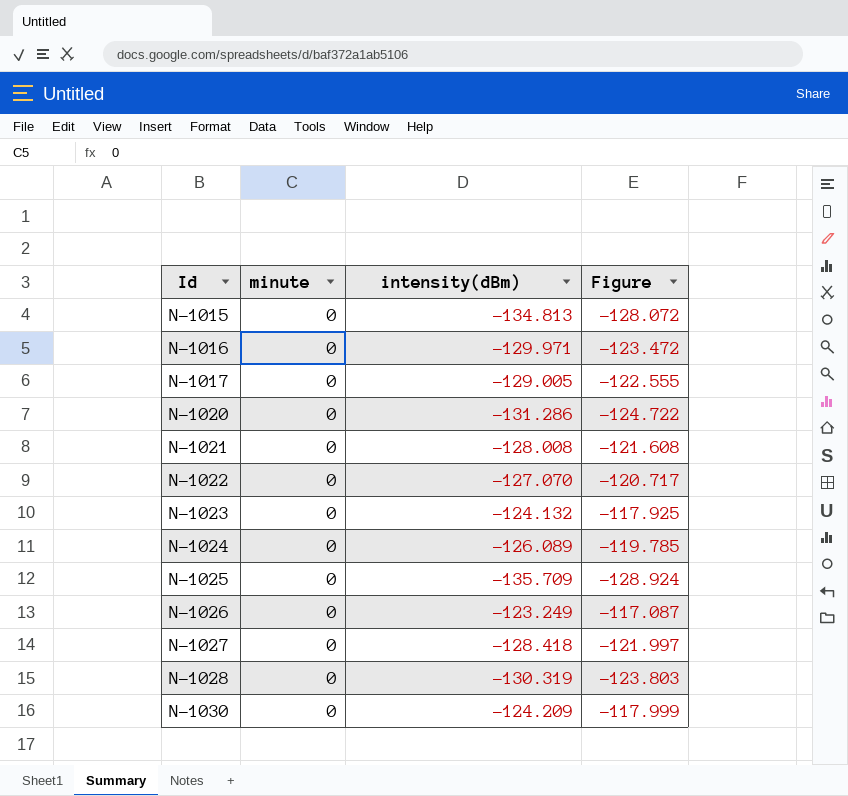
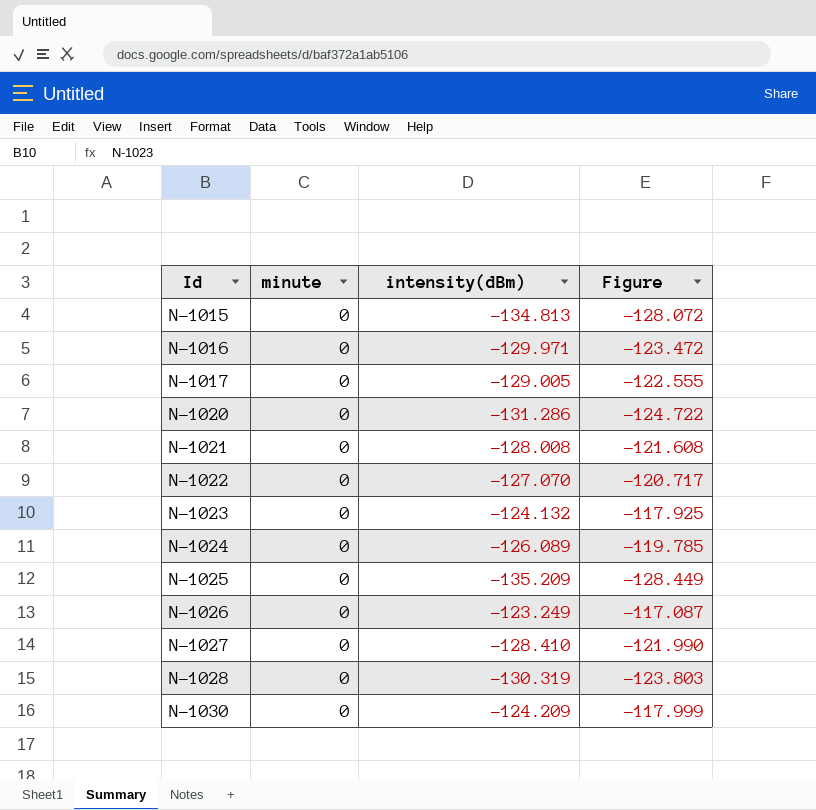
N-1025 | intensity(dBm): -135.709 -> -135.209
N-1025 | Figure: -128.924 -> -128.449
N-1027 | intensity(dBm): -128.418 -> -128.410
N-1027 | Figure: -121.997 -> -121.990

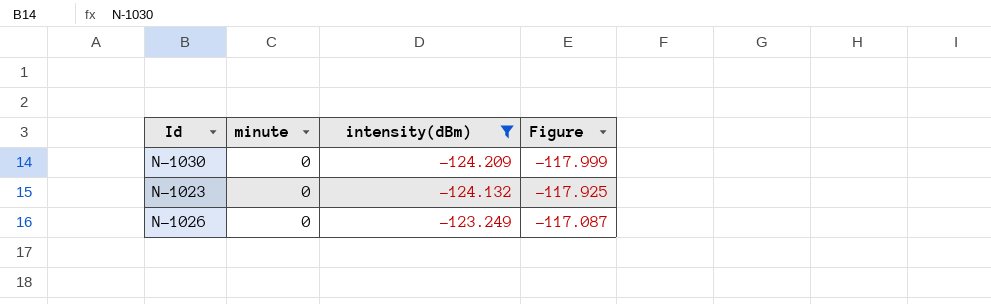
filter: none -> intensity(dBm) >= -124.209
row order: Id ascending -> intensity(dBm) ascending

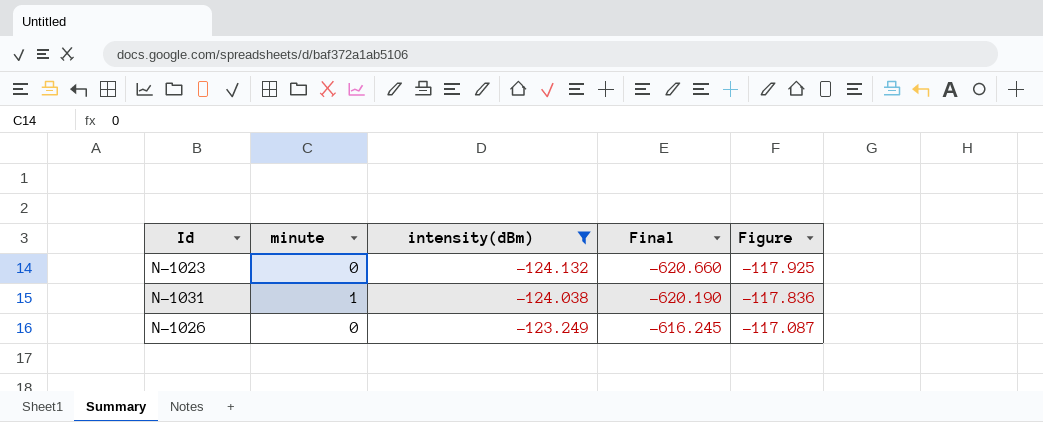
column Final | formula: none -> [intensity(dBm)] * 5
row N-1030: 0 | -124.209 | -117.999 -> none
row N-1031: none -> 1 | -124.038 | -620.190 | -117.836

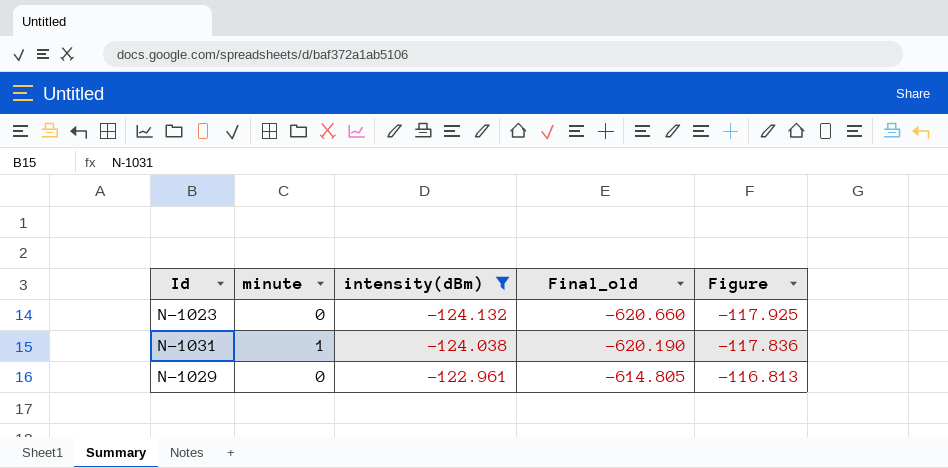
column name: Final -> Final_old
row N-1026: 0 | -123.249 | -616.245 | -117.087 -> none
row N-1029: none -> 0 | -122.961 | -614.805 | -116.813

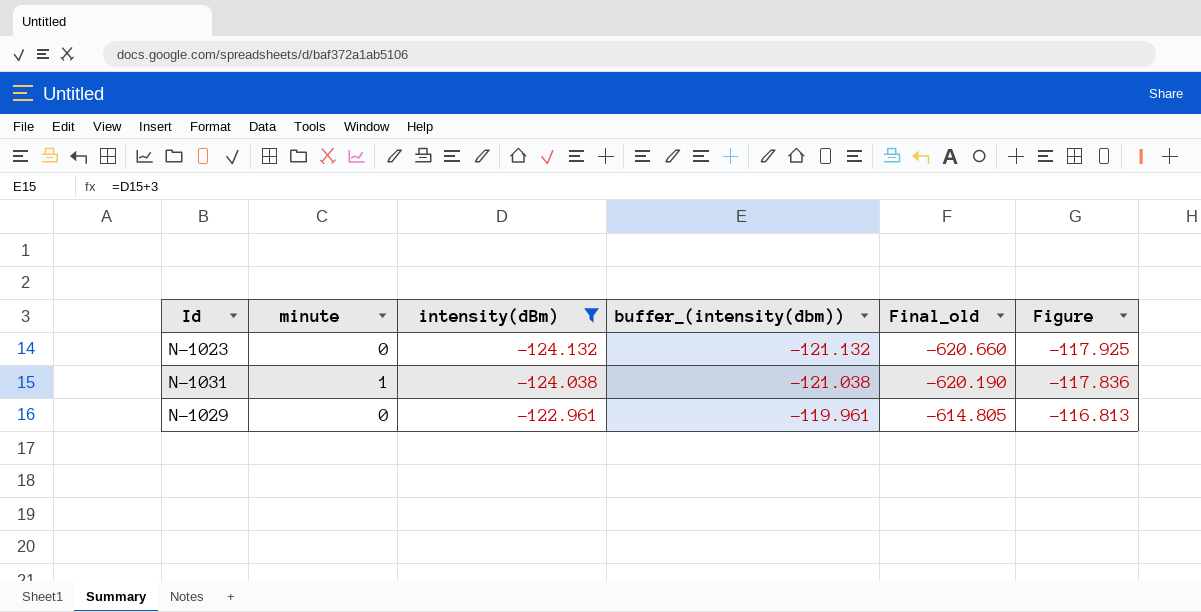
column buffer_(intensity(dbm)) | formula: none -> [intensity(dBm)] + 3

